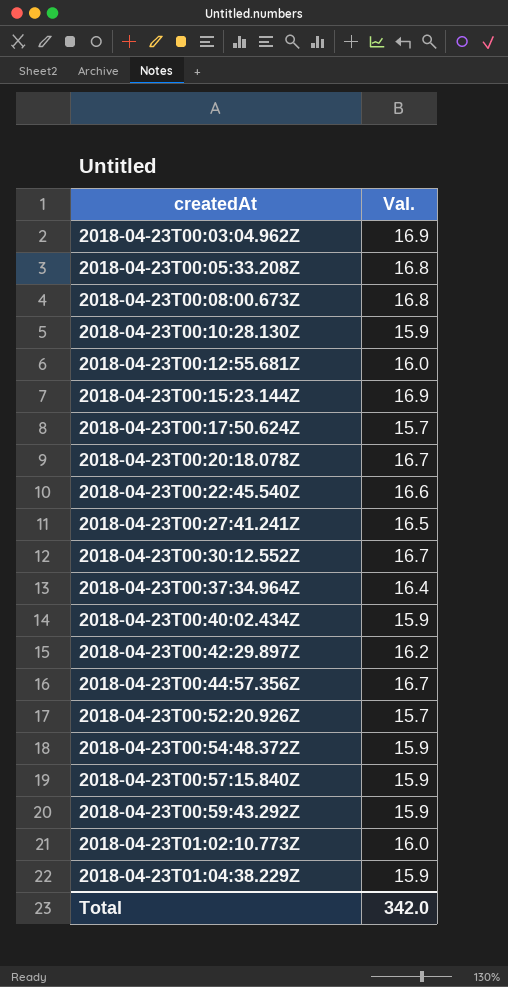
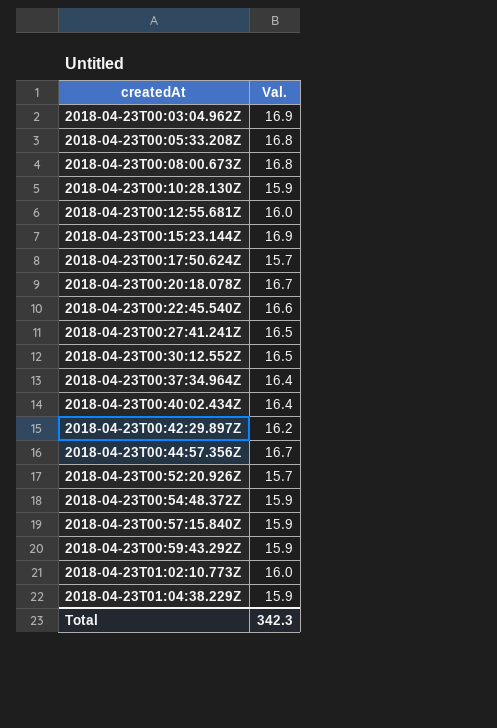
2018-04-23T00:30:12.552Z | Val.: 16.7 -> 16.5
2018-04-23T00:40:02.434Z | Val.: 15.9 -> 16.4
Total | Val.: 342.0 -> 342.3

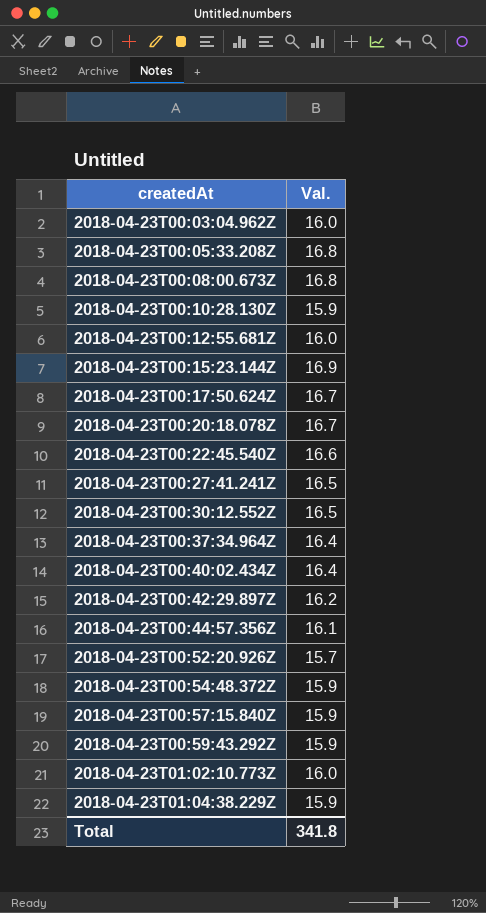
2018-04-23T00:03:04.962Z | Val.: 16.9 -> 16.0
2018-04-23T00:17:50.624Z | Val.: 15.7 -> 16.7
2018-04-23T00:44:57.356Z | Val.: 16.7 -> 16.1
Total | Val.: 342.3 -> 341.8

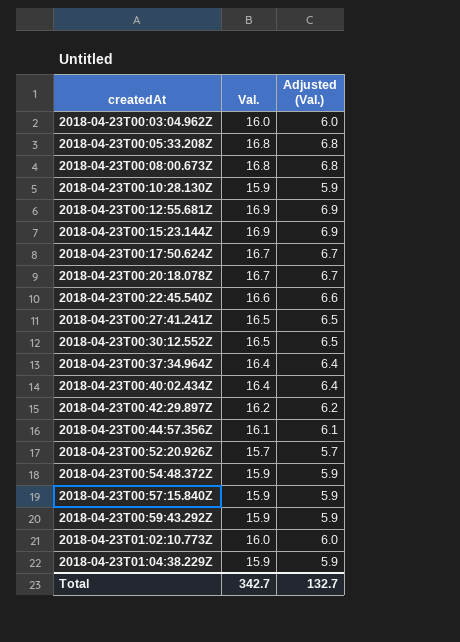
column Adjusted (Val.) | formula: none -> [Val.] - 10
2018-04-23T00:12:55.681Z | Val.: 16.0 -> 16.9
Total | Val.: 341.8 -> 342.7

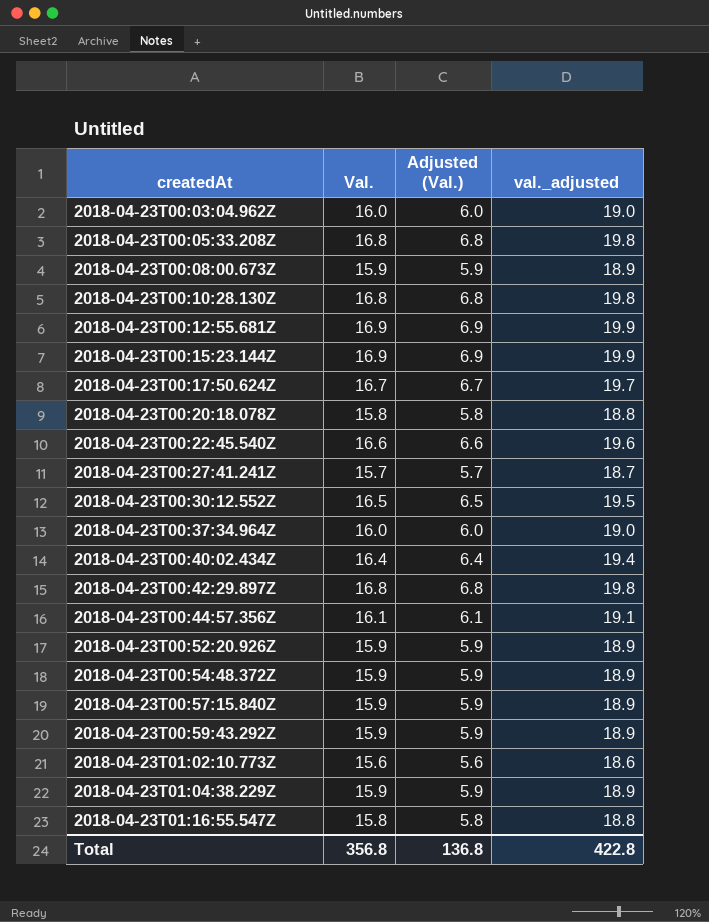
column val._adjusted | formula: none -> [Val.] + 3
2018-04-23T00:08:00.673Z | Val.: 16.8 -> 15.9
2018-04-23T00:08:00.673Z | Adjusted (Val.): 6.8 -> 5.9
2018-04-23T00:10:28.130Z | Val.: 15.9 -> 16.8
2018-04-23T00:10:28.130Z | Adjusted (Val.): 5.9 -> 6.8
2018-04-23T00:20:18.078Z | Val.: 16.7 -> 15.8
2018-04-23T00:20:18.078Z | Adjusted (Val.): 6.7 -> 5.8
2018-04-23T00:27:41.241Z | Val.: 16.5 -> 15.7
2018-04-23T00:27:41.241Z | Adjusted (Val.): 6.5 -> 5.7
2018-04-23T00:37:34.964Z | Val.: 16.4 -> 16.0
2018-04-23T00:37:34.964Z | Adjusted (Val.): 6.4 -> 6.0
2018-04-23T00:42:29.897Z | Val.: 16.2 -> 16.8
2018-04-23T00:42:29.897Z | Adjusted (Val.): 6.2 -> 6.8
2018-04-23T00:52:20.926Z | Val.: 15.7 -> 15.9
2018-04-23T00:52:20.926Z | Adjusted (Val.): 5.7 -> 5.9
2018-04-23T01:02:10.773Z | Val.: 16.0 -> 15.6
2018-04-23T01:02:10.773Z | Adjusted (Val.): 6.0 -> 5.6
row 2018-04-23T01:16:55.547Z: none -> 15.8 | 5.8 | 18.8
Total | Val.: 342.7 -> 356.8
Total | Adjusted (Val.): 132.7 -> 136.8

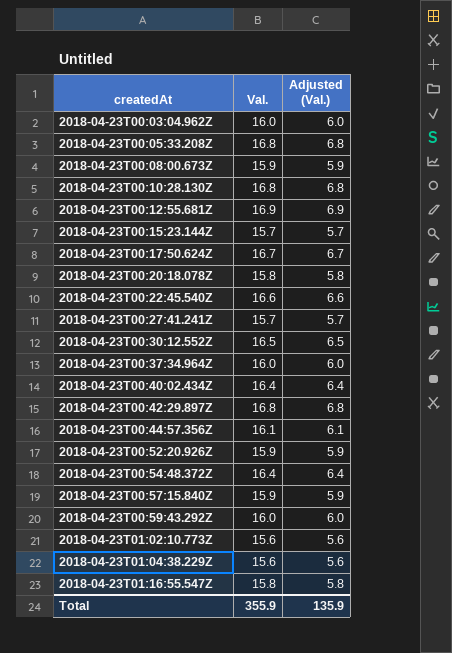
column val._adjusted | formula: [Val.] + 3 -> none
2018-04-23T00:15:23.144Z | Val.: 16.9 -> 15.7
2018-04-23T00:15:23.144Z | Adjusted (Val.): 6.9 -> 5.7
2018-04-23T00:54:48.372Z | Val.: 15.9 -> 16.4
2018-04-23T00:54:48.372Z | Adjusted (Val.): 5.9 -> 6.4
2018-04-23T00:59:43.292Z | Val.: 15.9 -> 16.0
2018-04-23T00:59:43.292Z | Adjusted (Val.): 5.9 -> 6.0
2018-04-23T01:04:38.229Z | Val.: 15.9 -> 15.6
2018-04-23T01:04:38.229Z | Adjusted (Val.): 5.9 -> 5.6
Total | Val.: 356.8 -> 355.9
Total | Adjusted (Val.): 136.8 -> 135.9

